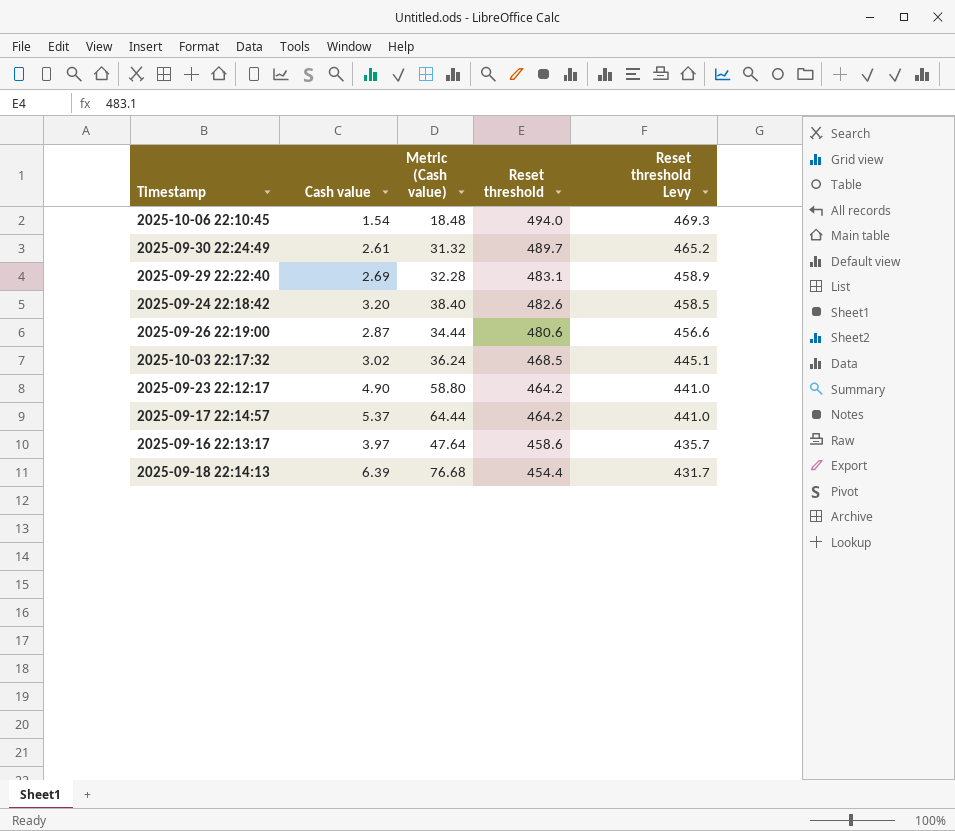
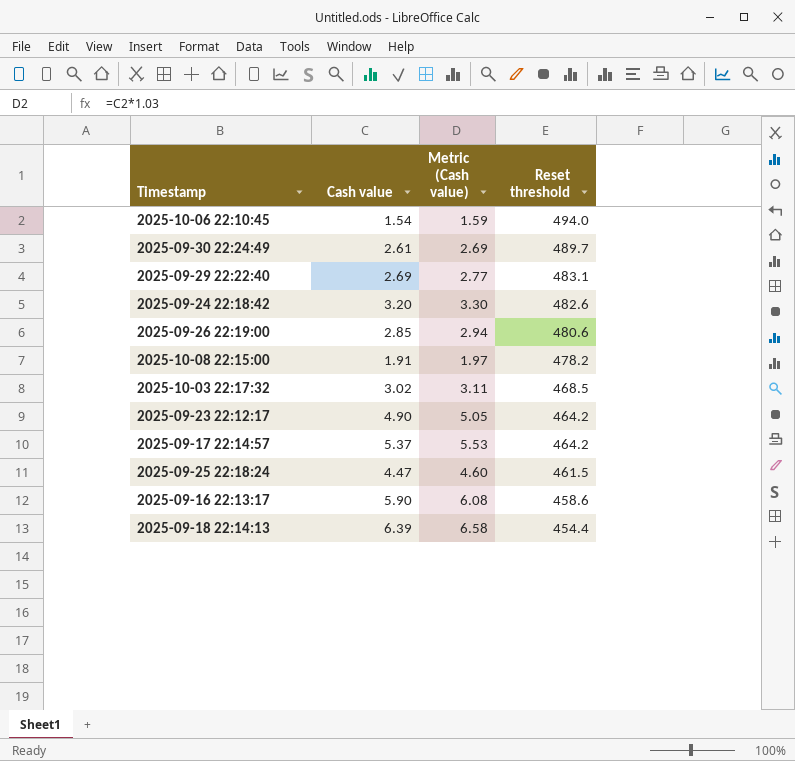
column Reset threshold Levy | formula: [Reset threshold] * 0.95 -> none
column Metric (Cash value) | formula: [Cash value] * 12 -> [Cash value] * 1.03
2025-09-26 22:19:00 | Cash value: 2.87 -> 2.85
row 2025-10-08 22:15:00: none -> 1.91 | 1.97 | 478.2
row 2025-09-25 22:18:24: none -> 4.47 | 4.60 | 461.5
2025-09-16 22:13:17 | Cash value: 3.97 -> 5.90

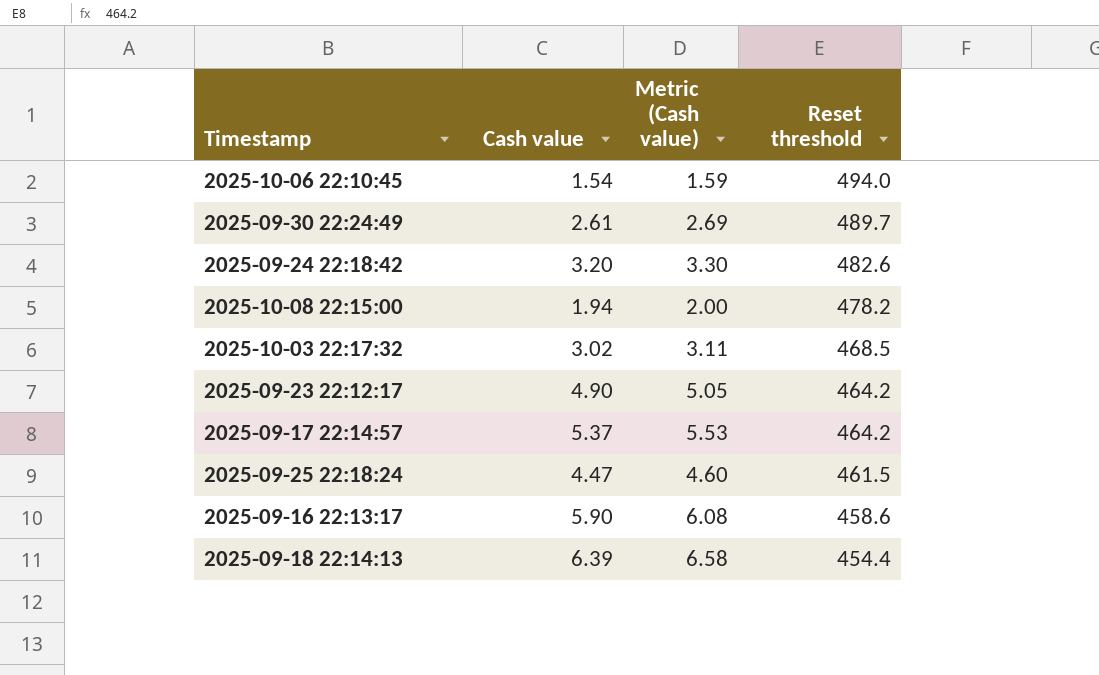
row 2025-09-29 22:22:40: 2.69 | 2.77 | 483.1 -> none
row 2025-09-26 22:19:00: 2.85 | 2.94 | 480.6 -> none
2025-10-08 22:15:00 | Cash value: 1.91 -> 1.94
2025-10-08 22:15:00 | Metric (Cash value): 1.97 -> 2.00

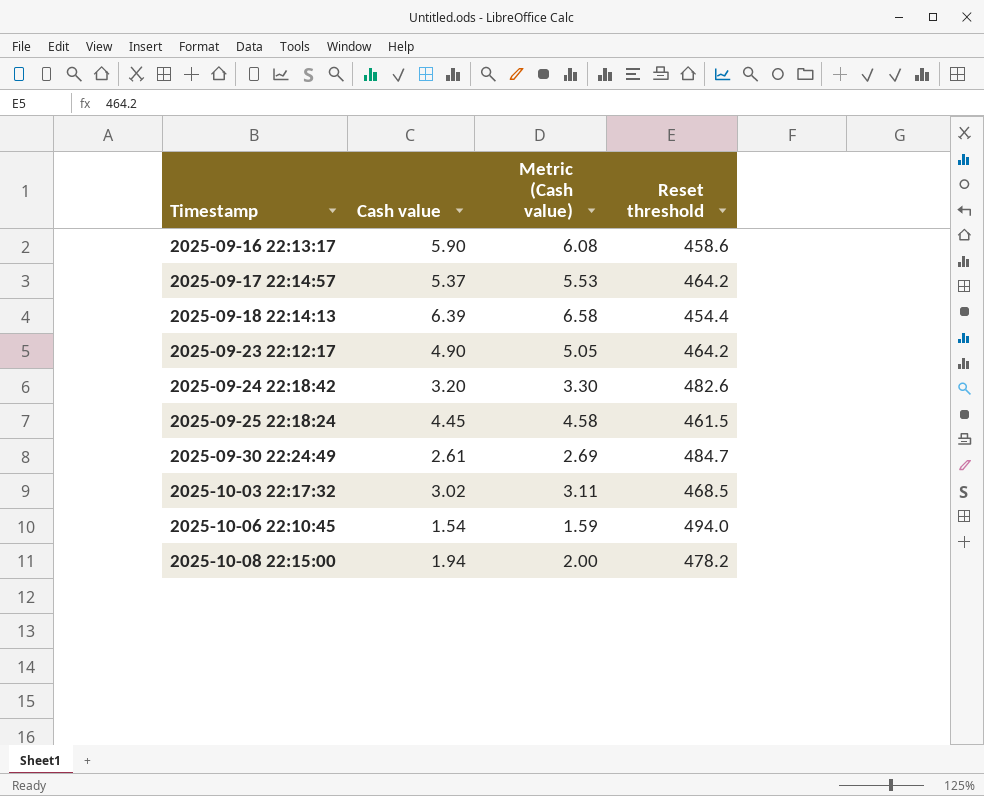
row order: Reset threshold descending -> Timestamp ascending
2025-09-25 22:18:24 | Cash value: 4.47 -> 4.45
2025-09-25 22:18:24 | Metric (Cash value): 4.60 -> 4.58
2025-09-30 22:24:49 | Reset threshold: 489.7 -> 484.7

